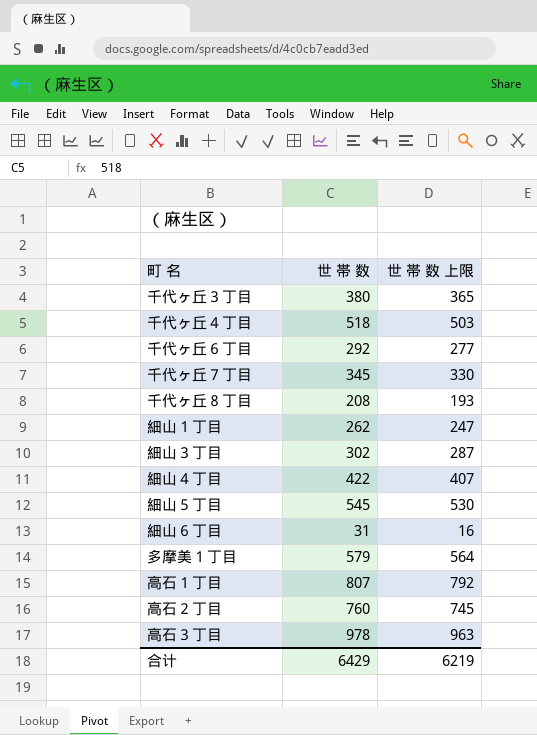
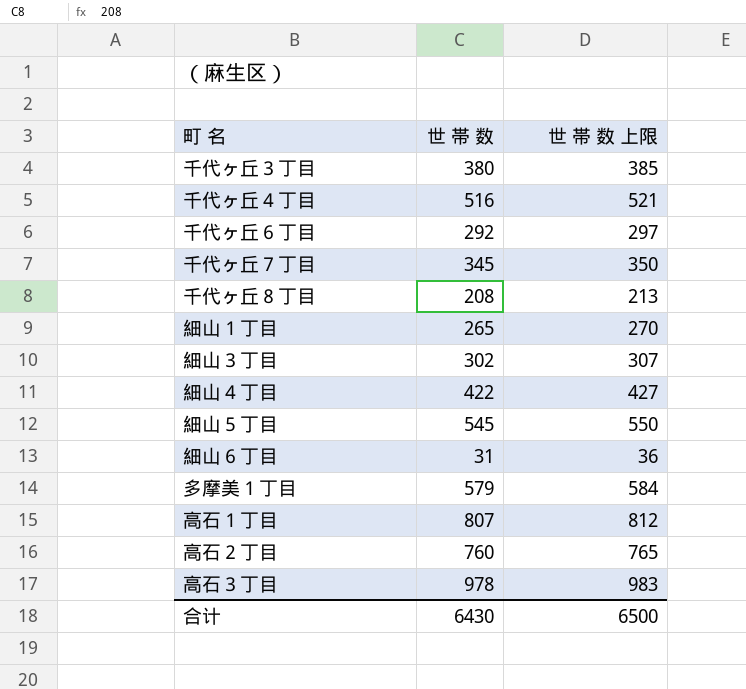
column 世 帯 数 上限 | formula: [世 帯 数] - 15 -> [世 帯 数] + 5
千代ヶ丘４丁目 | 世 帯 数: 518 -> 516
細山１丁目 | 世 帯 数: 262 -> 265
合计 | 世 帯 数: 6429 -> 6430
合计 | 世 帯 数 上限: 6219 -> 6500

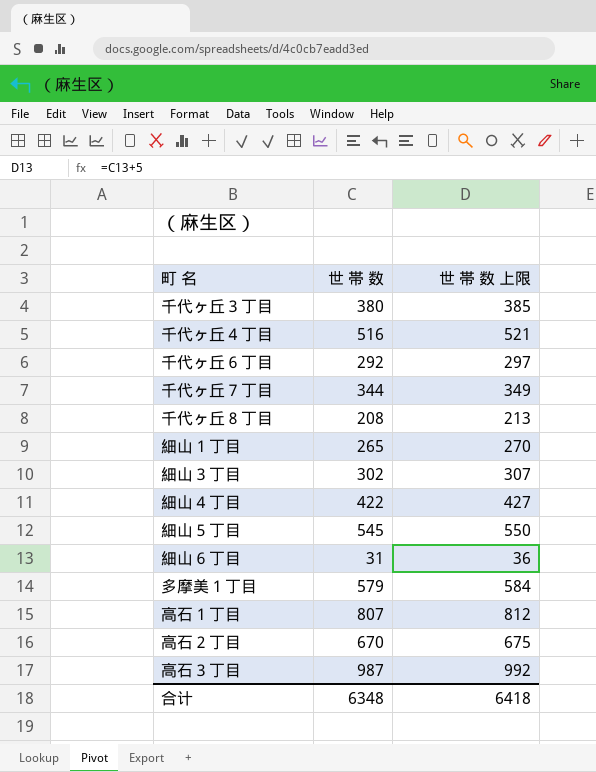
千代ヶ丘７丁目 | 世 帯 数: 345 -> 344
千代ヶ丘７丁目 | 世 帯 数 上限: 350 -> 349
高石２丁目 | 世 帯 数: 760 -> 670
高石２丁目 | 世 帯 数 上限: 765 -> 675
高石３丁目 | 世 帯 数: 978 -> 987
高石３丁目 | 世 帯 数 上限: 983 -> 992
合计 | 世 帯 数: 6430 -> 6348
合计 | 世 帯 数 上限: 6500 -> 6418

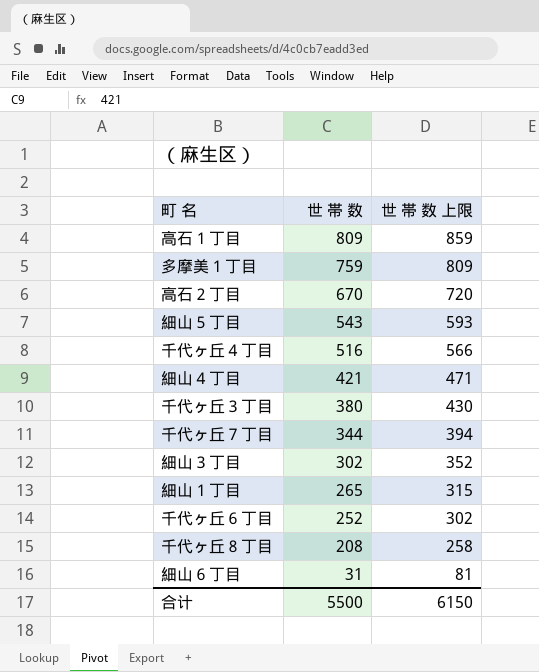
row order: none -> 世 帯 数 descending
column 世 帯 数 上限 | formula: [世 帯 数] + 5 -> [世 帯 数] + 50
row 高石３丁目: 987 | 992 -> none
高石１丁目 | 世 帯 数: 807 -> 809
多摩美１丁目 | 世 帯 数: 579 -> 759
細山５丁目 | 世 帯 数: 545 -> 543
細山４丁目 | 世 帯 数: 422 -> 421
千代ヶ丘６丁目 | 世 帯 数: 292 -> 252
合计 | 世 帯 数: 6348 -> 5500
合计 | 世 帯 数 上限: 6418 -> 6150

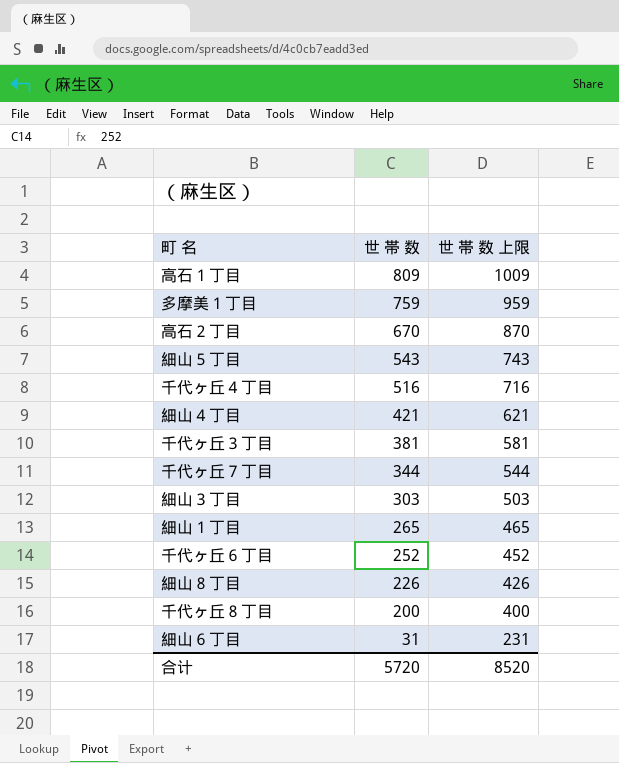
column 世 帯 数 上限 | formula: [世 帯 数] + 50 -> [世 帯 数] + 200
千代ヶ丘３丁目 | 世 帯 数: 380 -> 381
細山３丁目 | 世 帯 数: 302 -> 303
row 細山８丁目: none -> 226 | 426
千代ヶ丘８丁目 | 世 帯 数: 208 -> 200
合计 | 世 帯 数: 5500 -> 5720
合计 | 世 帯 数 上限: 6150 -> 8520

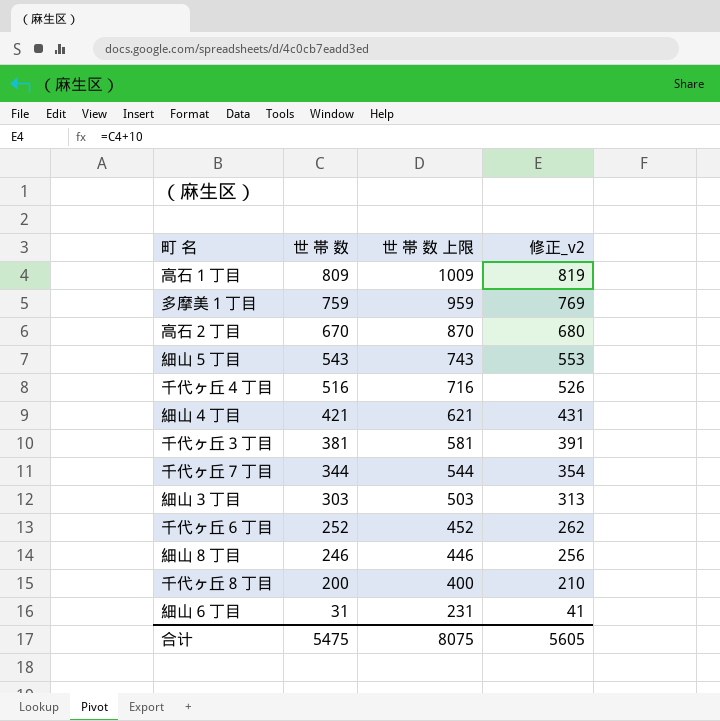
column 修正_v2 | formula: none -> [世 帯 数] + 10
row 細山１丁目: 265 | 465 -> none
細山８丁目 | 世 帯 数: 226 -> 246
細山８丁目 | 世 帯 数 上限: 426 -> 446
合计 | 世 帯 数: 5720 -> 5475
合计 | 世 帯 数 上限: 8520 -> 8075

